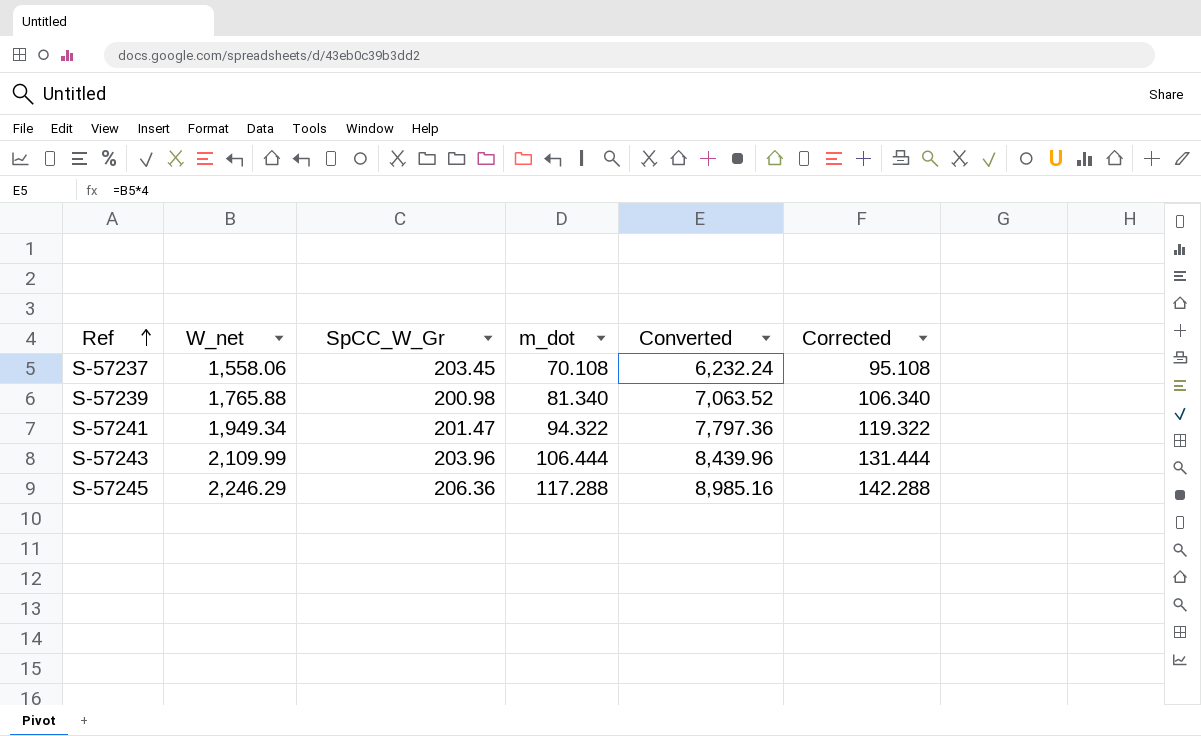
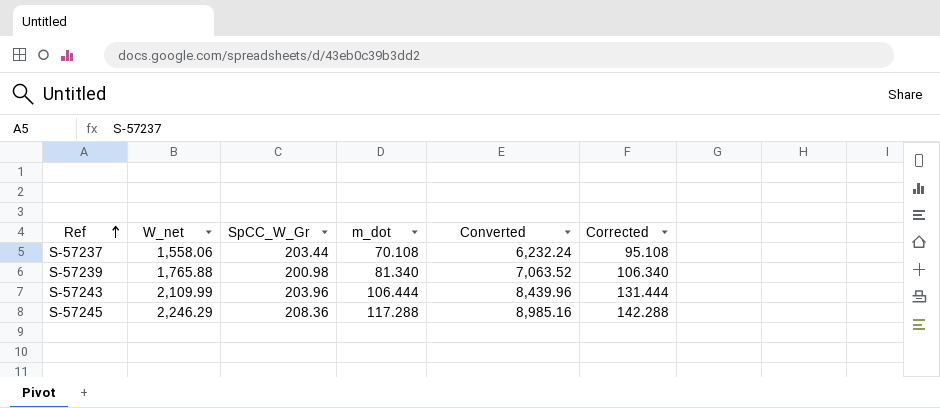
row S-57241: 1,949.34 | 201.47 | 94.322 | 7,797.36 | 119.322 -> none
S-57237 | SpCC_W_Gr: 203.45 -> 203.44
S-57245 | SpCC_W_Gr: 206.36 -> 208.36

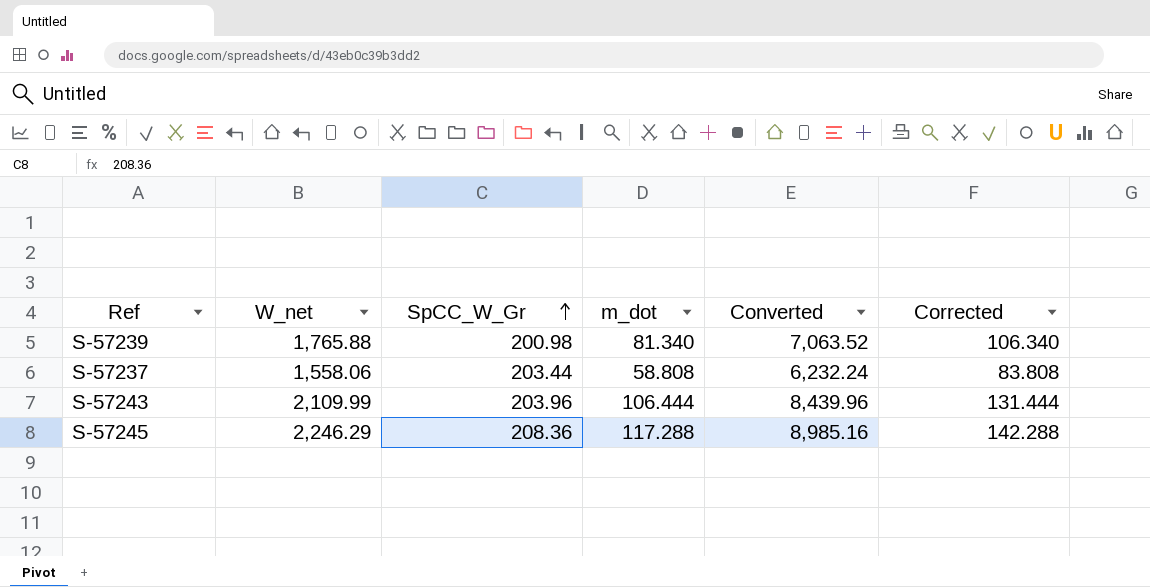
row order: Ref ascending -> SpCC_W_Gr ascending
S-57237 | m_dot: 70.108 -> 58.808
S-57237 | Corrected: 95.108 -> 83.808

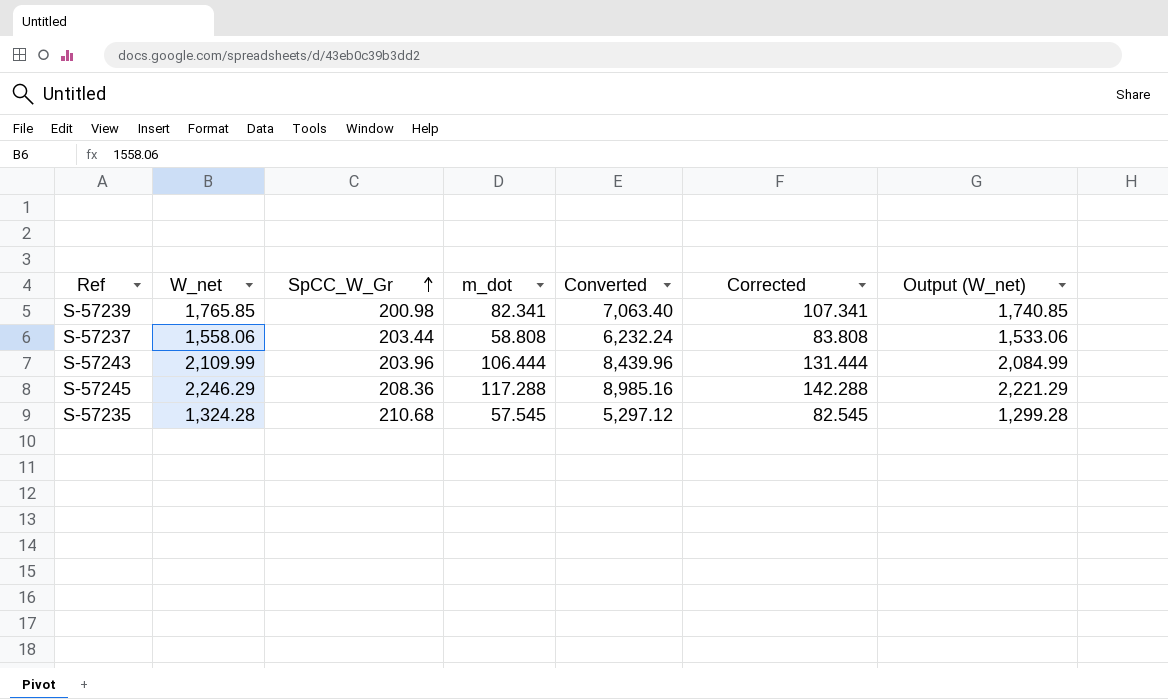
column Output (W_net) | formula: none -> [W_net] - 25
S-57239 | W_net: 1,765.88 -> 1,765.85
S-57239 | m_dot: 81.340 -> 82.341
S-57239 | Converted: 7,063.52 -> 7,063.40
S-57239 | Corrected: 106.340 -> 107.341
row S-57235: none -> 1,324.28 | 210.68 | 57.545 | 5,297.12 | 82.545 | 1,299.28

